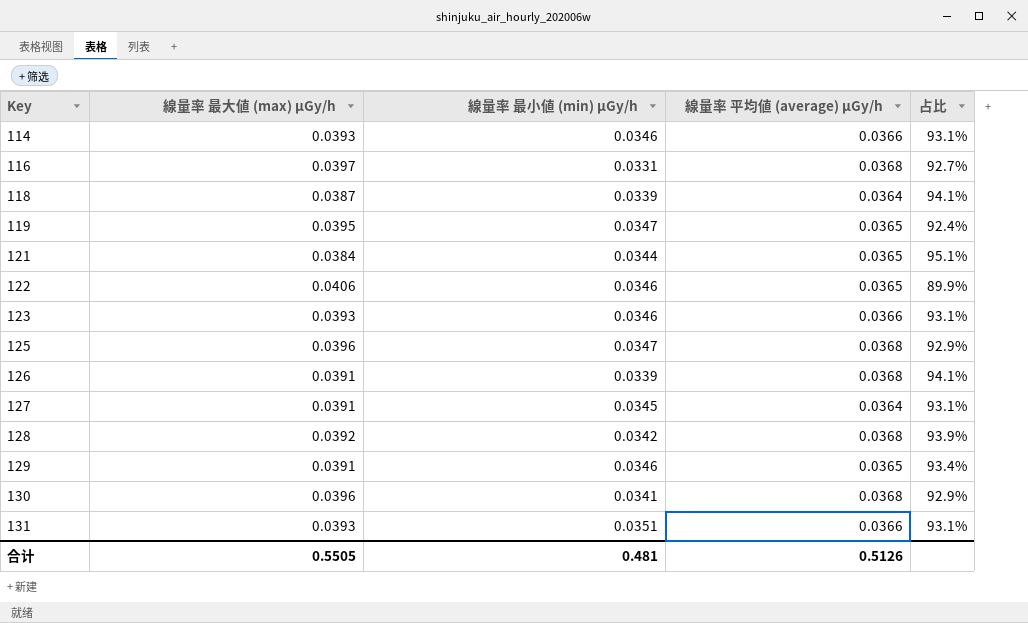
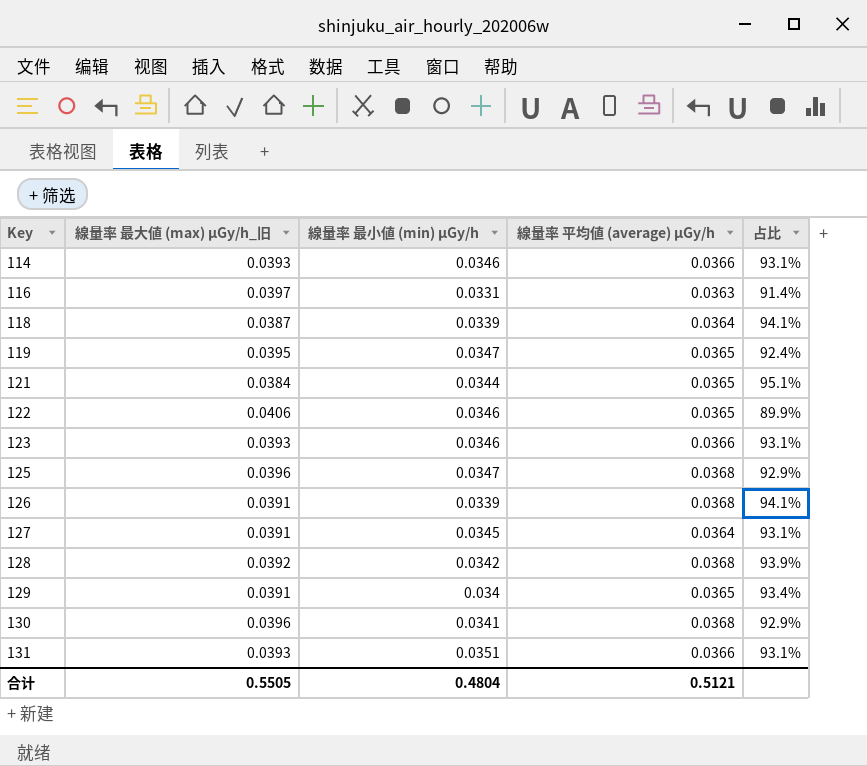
column name: 線量率 最大値 (max) μGy/h -> 線量率 最大値 (max) μGy/h_旧
116 | 線量率 平均値 (average) μGy/h: 0.0368 -> 0.0363
116 | 占比: 92.7% -> 91.4%
129 | 線量率 最小値 (min) μGy/h: 0.0346 -> 0.034
合计 | 線量率 最小値 (min) μGy/h: 0.481 -> 0.4804
合计 | 線量率 平均値 (average) μGy/h: 0.5126 -> 0.5121

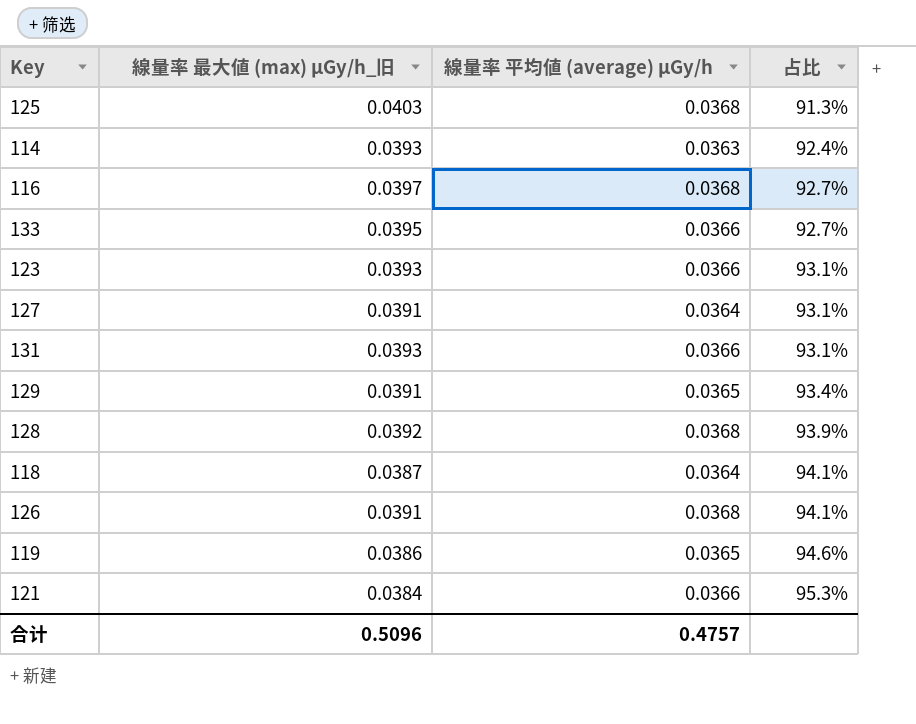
row order: Key ascending -> 占比 ascending
column 線量率 最小値 (min) μGy/h | position: 3 -> none
row 122: 0.0406 | 0.0346 | 0.0365 | 89.9% -> none
row 130: 0.0396 | 0.0341 | 0.0368 | 92.9% -> none
125 | 線量率 最大値 (max) μGy/h_旧: 0.0396 -> 0.0403
125 | 占比: 92.9% -> 91.3%
114 | 線量率 平均値 (average) μGy/h: 0.0366 -> 0.0363
114 | 占比: 93.1% -> 92.4%
116 | 線量率 平均値 (average) μGy/h: 0.0363 -> 0.0368
116 | 占比: 91.4% -> 92.7%
row 133: none -> 0.0395 | 0.0366 | 92.7%
119 | 線量率 最大値 (max) μGy/h_旧: 0.0395 -> 0.0386
119 | 占比: 92.4% -> 94.6%
121 | 線量率 平均値 (average) μGy/h: 0.0365 -> 0.0366
121 | 占比: 95.1% -> 95.3%
合计 | 線量率 最大値 (max) μGy/h_旧: 0.5505 -> 0.5096
合计 | 線量率 平均値 (average) μGy/h: 0.5121 -> 0.4757

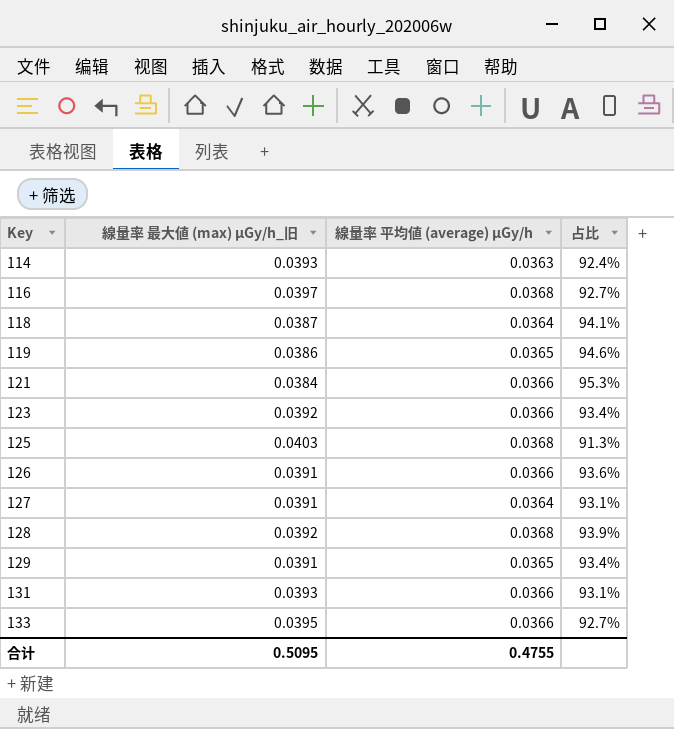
row order: 占比 ascending -> Key ascending
123 | 線量率 最大値 (max) μGy/h_旧: 0.0393 -> 0.0392
123 | 占比: 93.1% -> 93.4%
126 | 線量率 平均値 (average) μGy/h: 0.0368 -> 0.0366
126 | 占比: 94.1% -> 93.6%
合计 | 線量率 最大値 (max) μGy/h_旧: 0.5096 -> 0.5095
合计 | 線量率 平均値 (average) μGy/h: 0.4757 -> 0.4755

